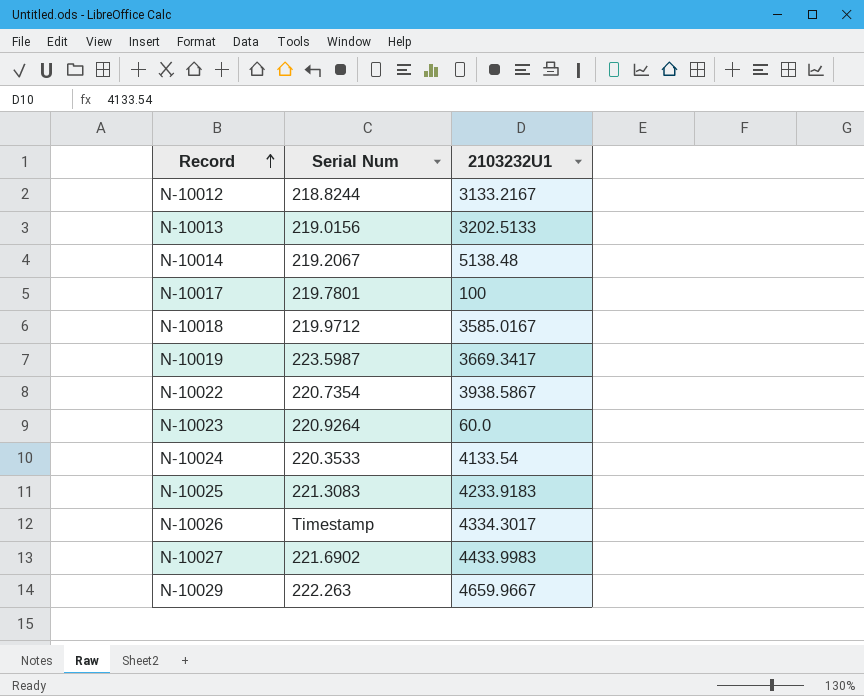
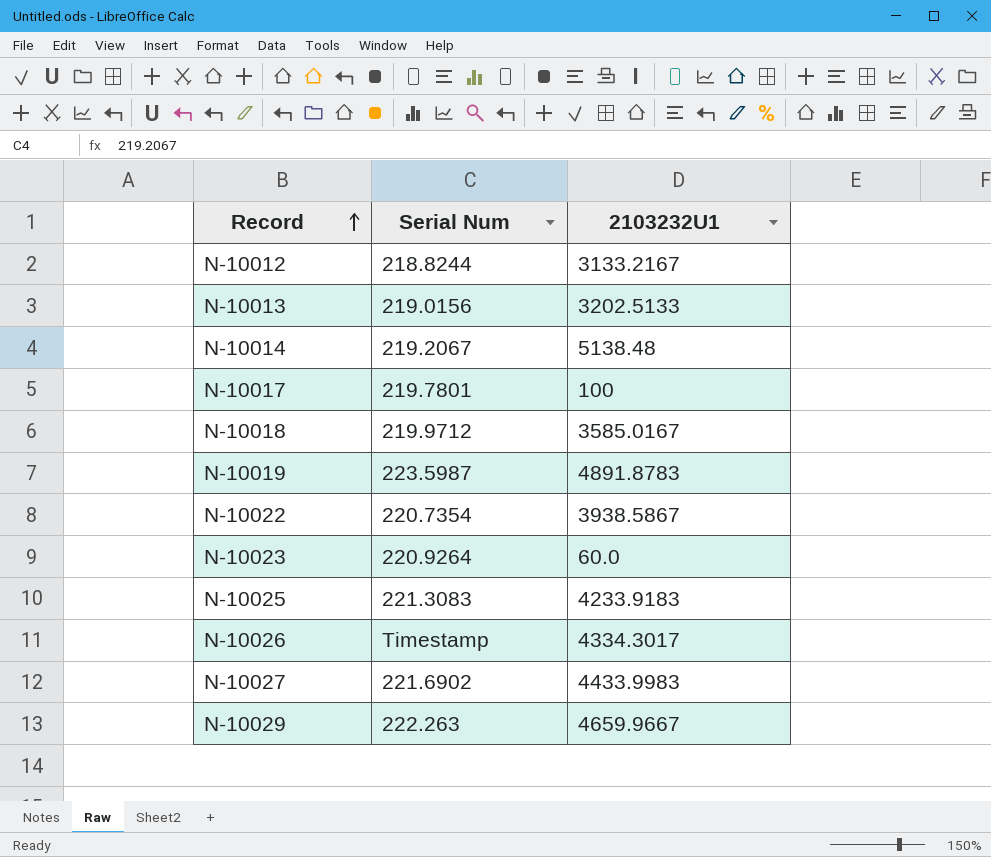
row N-10024: 220.3533 | 4133.54 -> none
N-10019 | 2103232U1: 3669.3417 -> 4891.8783

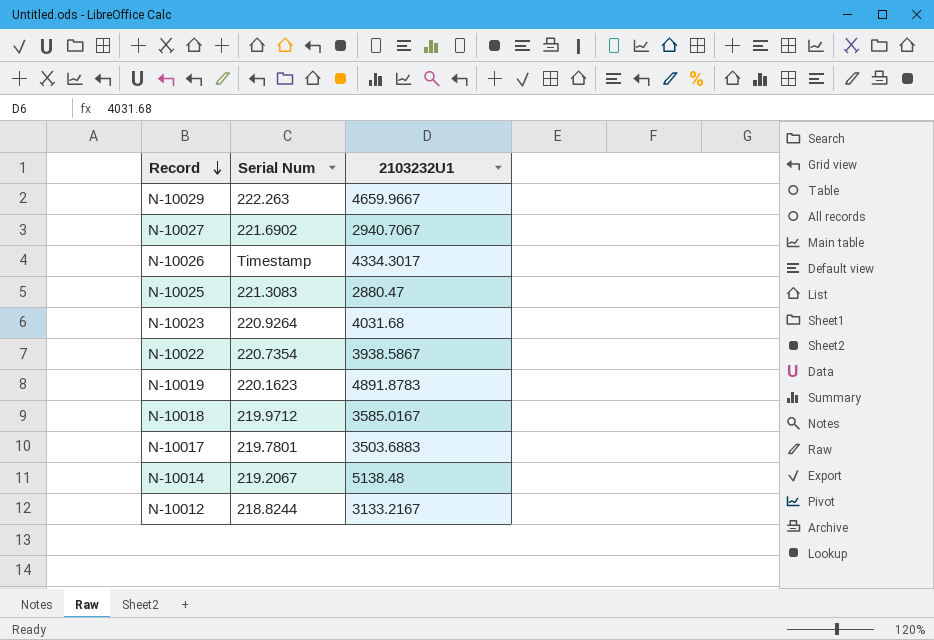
row order: Record ascending -> Record descending
row N-10013: 219.0156 | 3202.5133 -> none
N-10027 | 2103232U1: 4433.9983 -> 2940.7067
N-10025 | 2103232U1: 4233.9183 -> 2880.47
N-10023 | 2103232U1: 60.0 -> 4031.68
N-10019 | Serial Num: 223.5987 -> 220.1623
N-10017 | 2103232U1: 100 -> 3503.6883

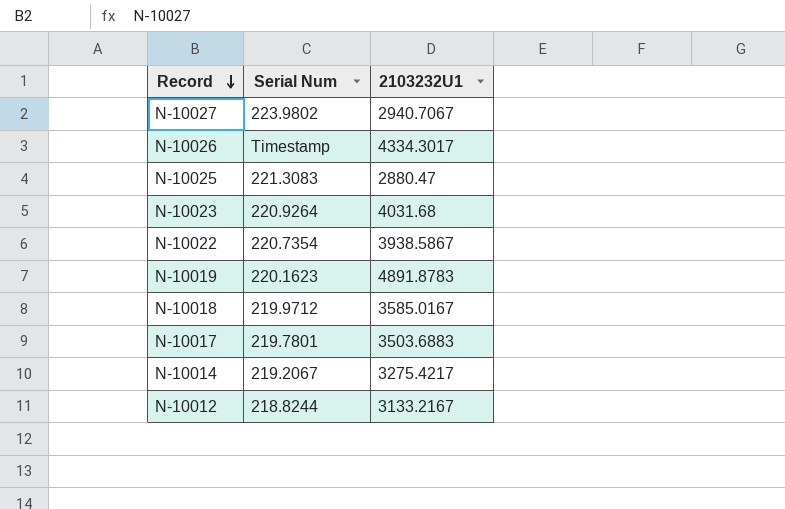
row N-10029: 222.263 | 4659.9667 -> none
N-10027 | Serial Num: 221.6902 -> 223.9802
N-10014 | 2103232U1: 5138.48 -> 3275.4217

